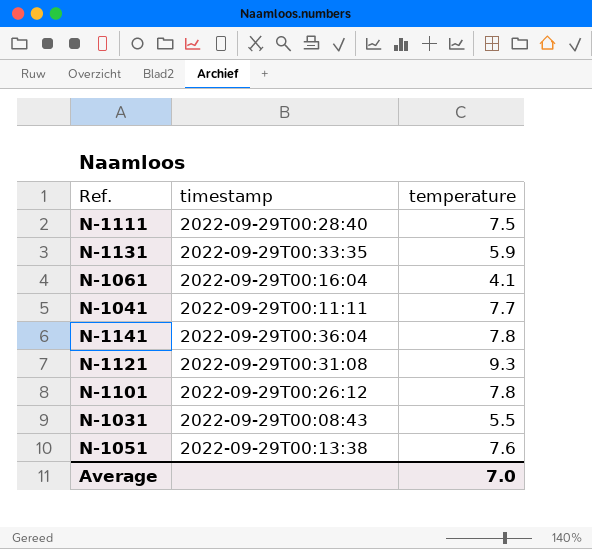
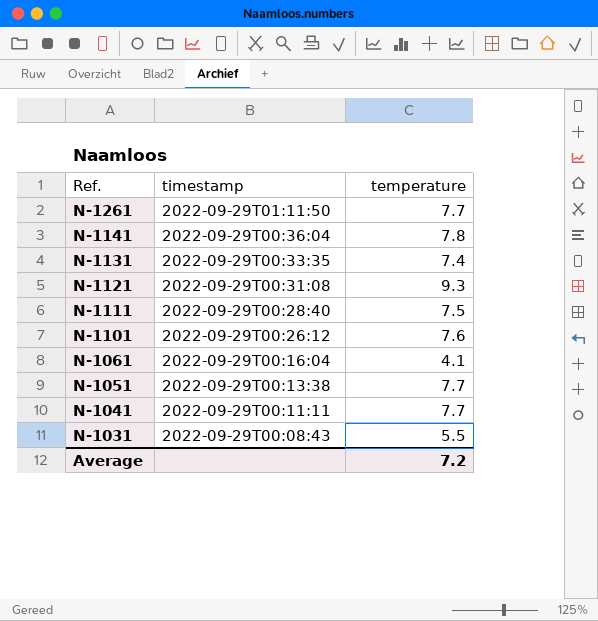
row order: none -> Ref. descending
row N-1261: none -> 2022-09-29T01:11:50 | 7.7
N-1131 | temperature: 5.9 -> 7.4
N-1101 | temperature: 7.8 -> 7.6
N-1051 | temperature: 7.6 -> 7.7
Average | temperature: 7.0 -> 7.2

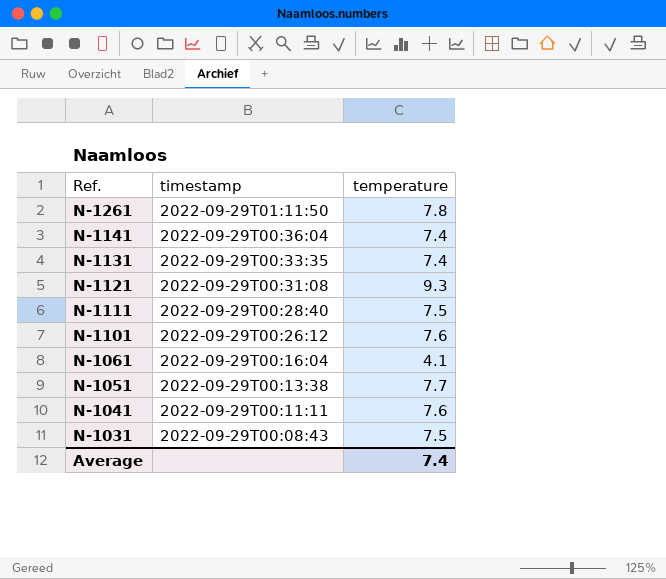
N-1261 | temperature: 7.7 -> 7.8
N-1141 | temperature: 7.8 -> 7.4
N-1041 | temperature: 7.7 -> 7.6
N-1031 | temperature: 5.5 -> 7.5
Average | temperature: 7.2 -> 7.4

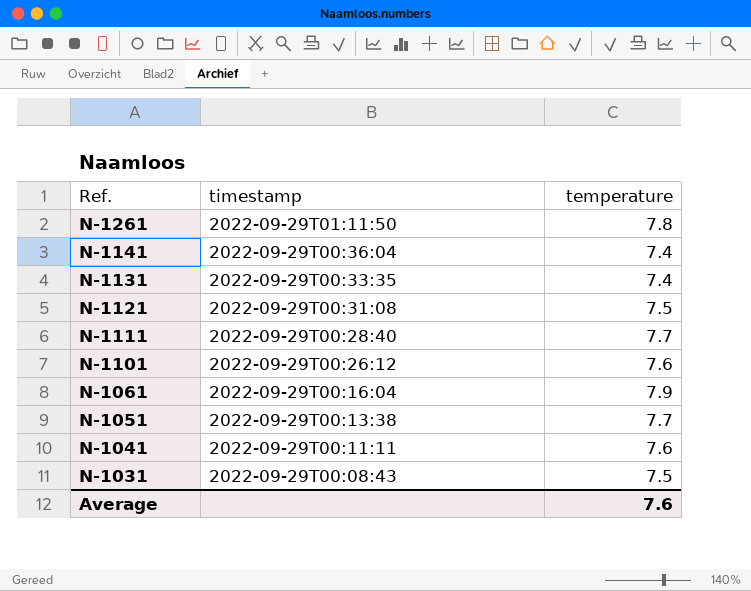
N-1121 | temperature: 9.3 -> 7.5
N-1111 | temperature: 7.5 -> 7.7
N-1061 | temperature: 4.1 -> 7.9
Average | temperature: 7.4 -> 7.6

